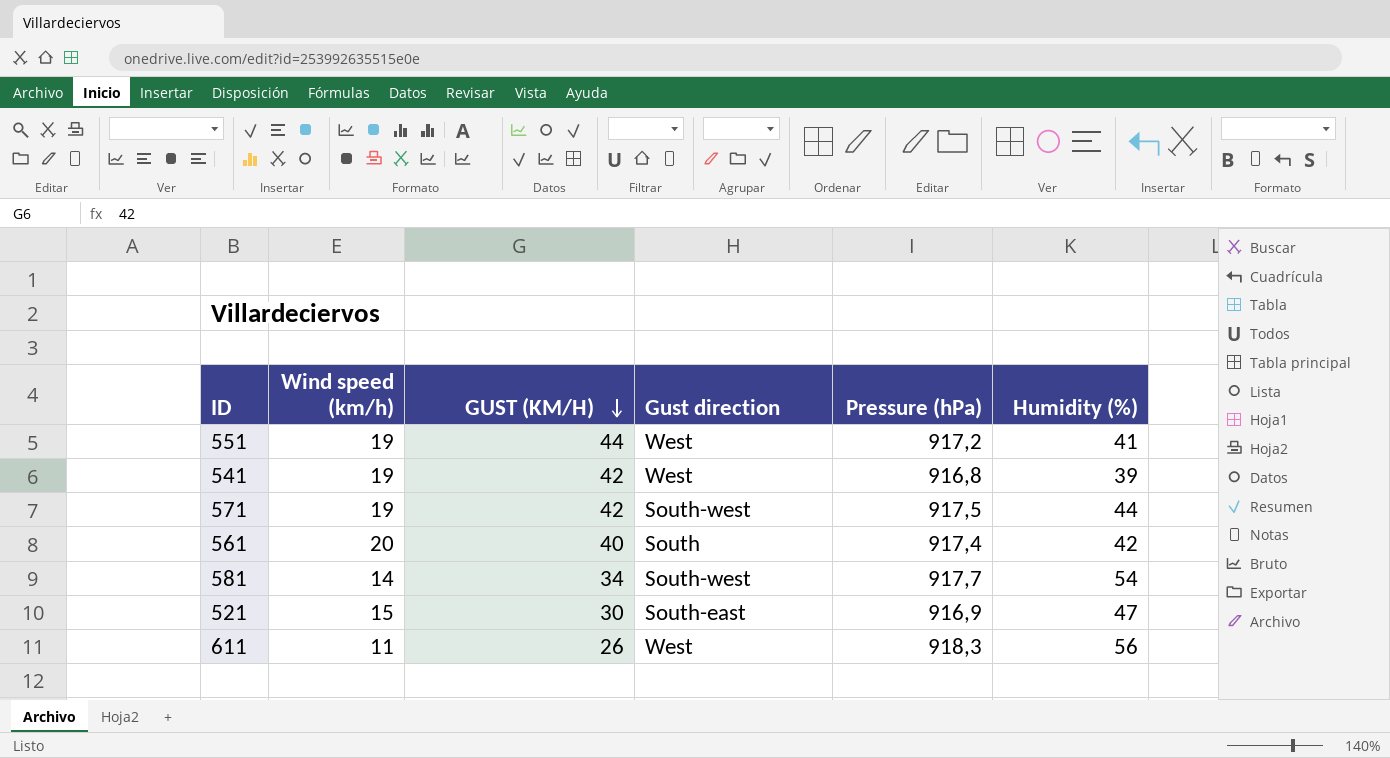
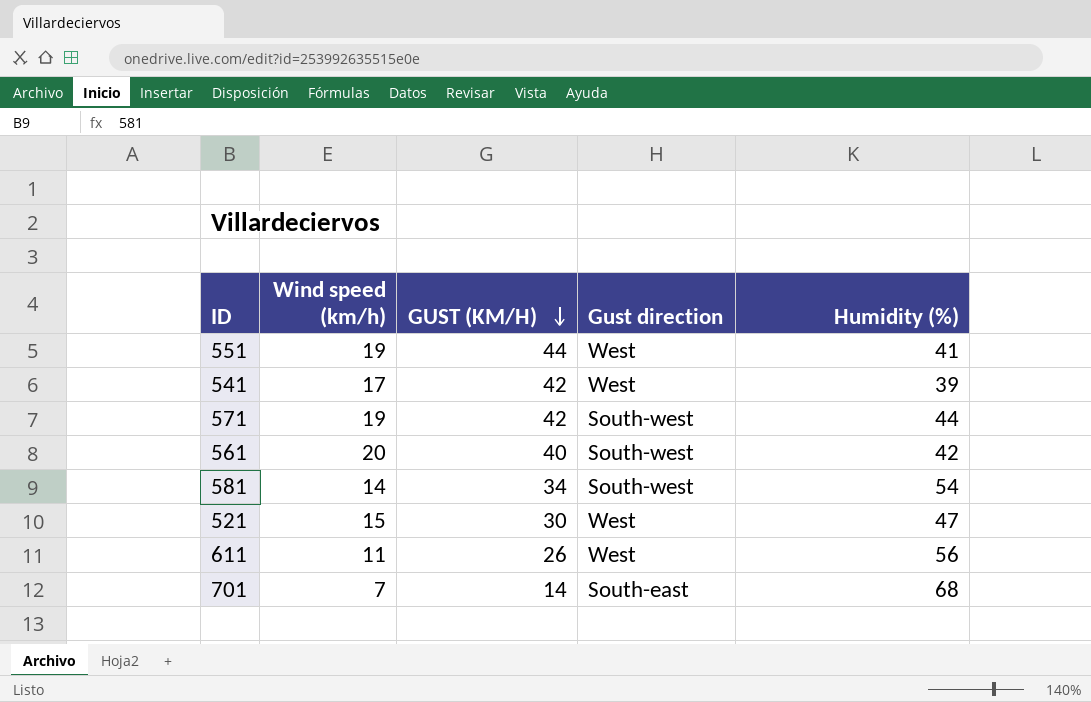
column Pressure (hPa) | position: 5 -> none
541 | Wind speed (km/h): 19 -> 17
561 | Gust direction: South -> South-west
521 | Gust direction: South-east -> West
row 701: none -> 7 | 14 | South-east | 68

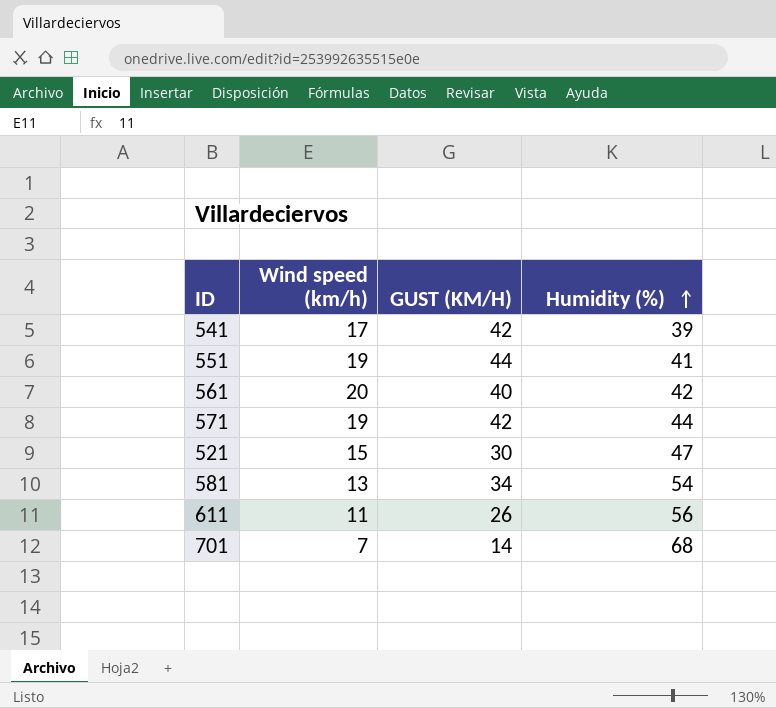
row order: GUST (KM/H) descending -> Humidity (%) ascending
column Gust direction | position: 4 -> none
581 | Wind speed (km/h): 14 -> 13

